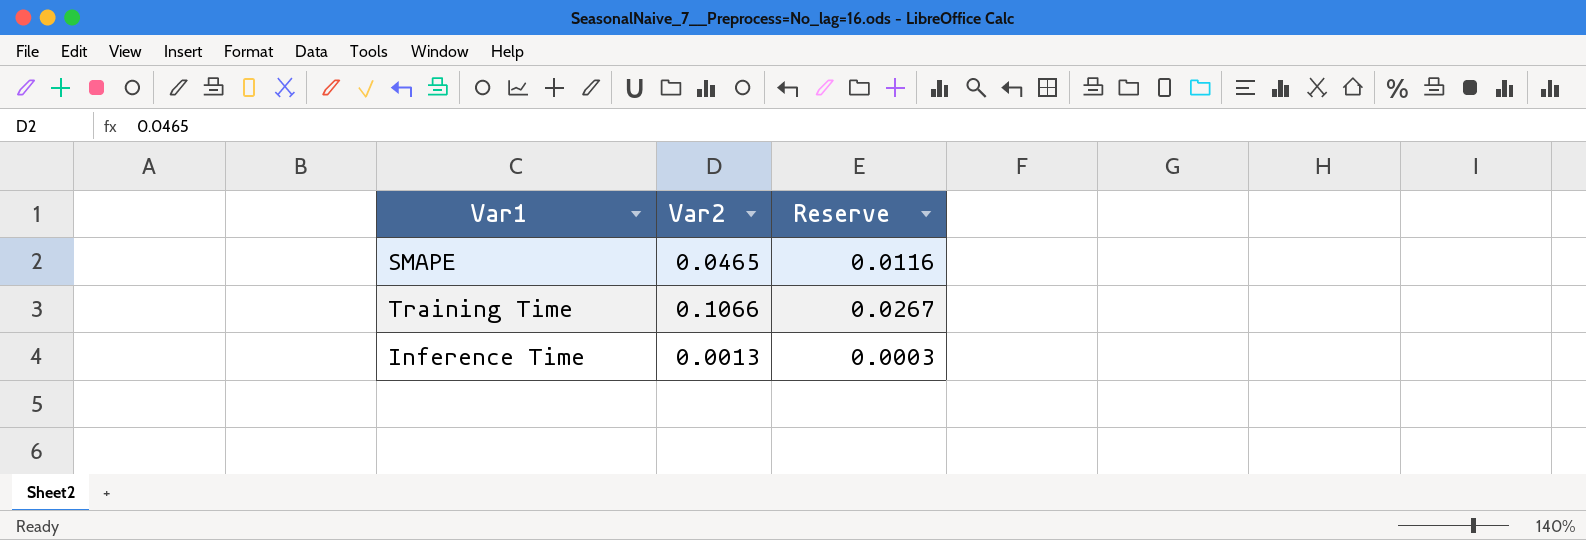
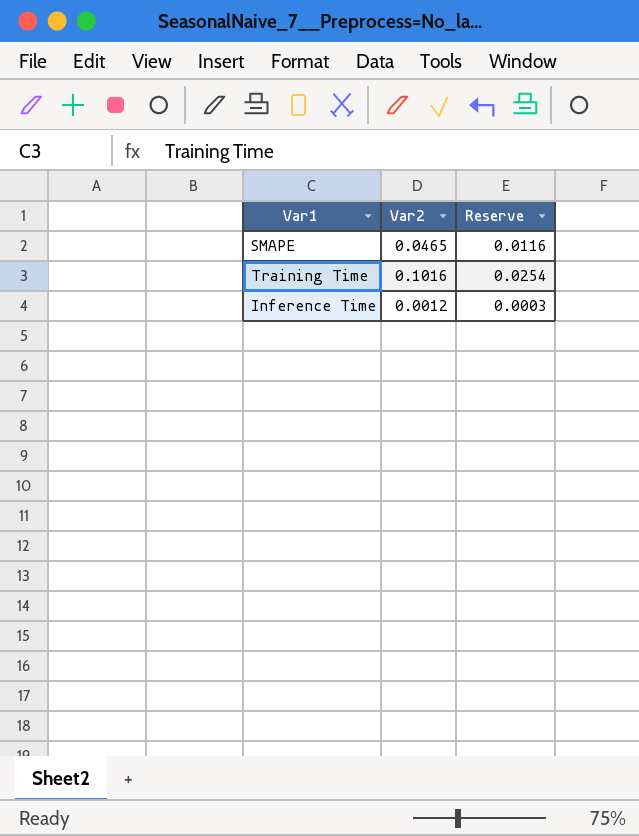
Training Time | Var2: 0.1066 -> 0.1016
Training Time | Reserve: 0.0267 -> 0.0254
Inference Time | Var2: 0.0013 -> 0.0012

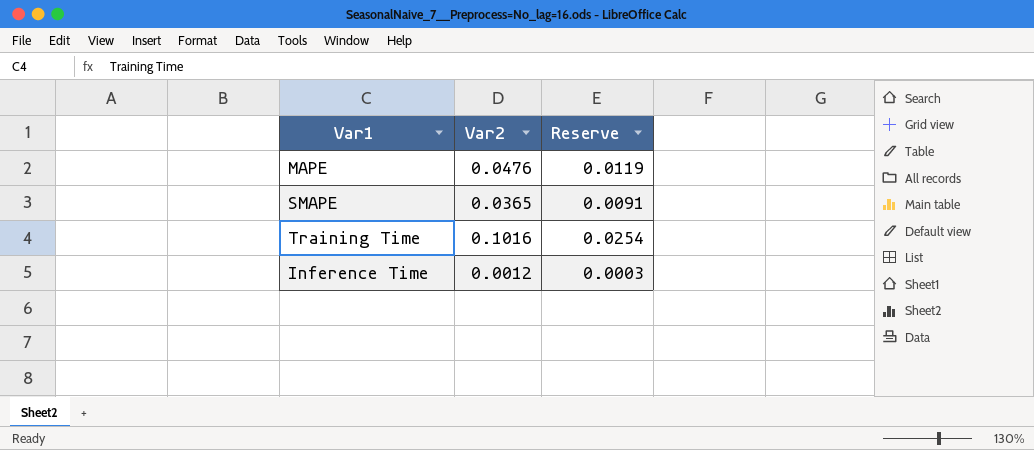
row MAPE: none -> 0.0476 | 0.0119
SMAPE | Var2: 0.0465 -> 0.0365
SMAPE | Reserve: 0.0116 -> 0.0091

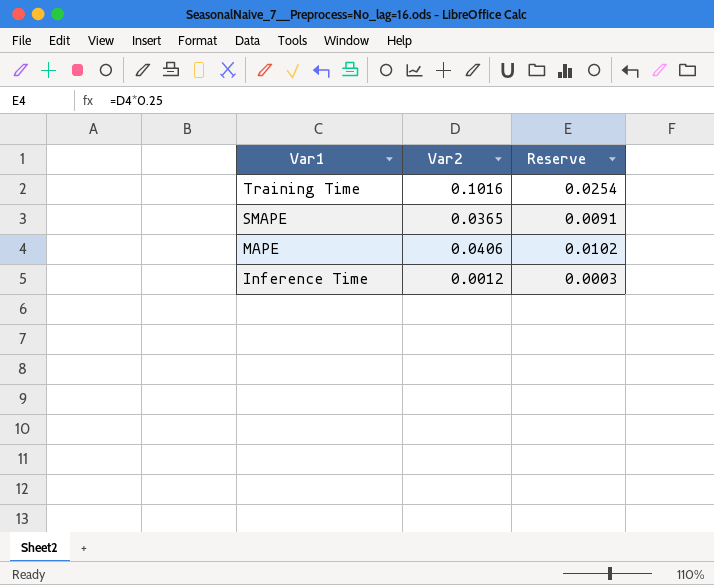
row order: none -> Var1 descending
MAPE | Var2: 0.0476 -> 0.0406
MAPE | Reserve: 0.0119 -> 0.0102

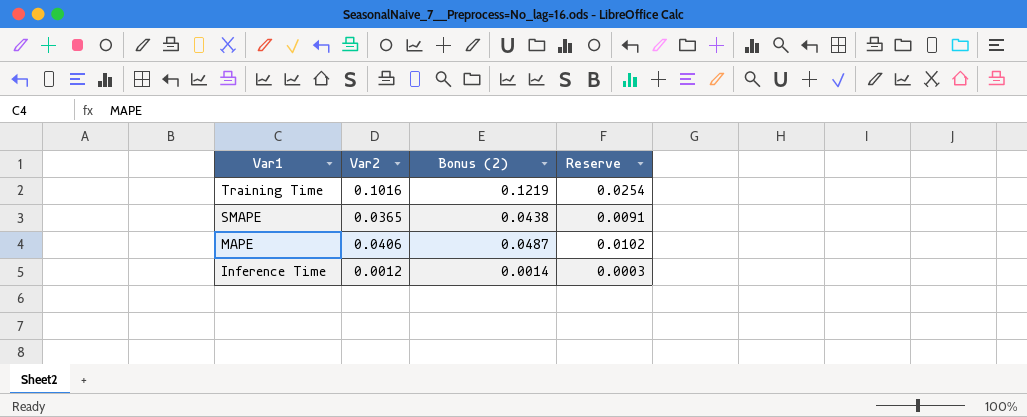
column Bonus (2) | formula: none -> [Var2] * 1.2

